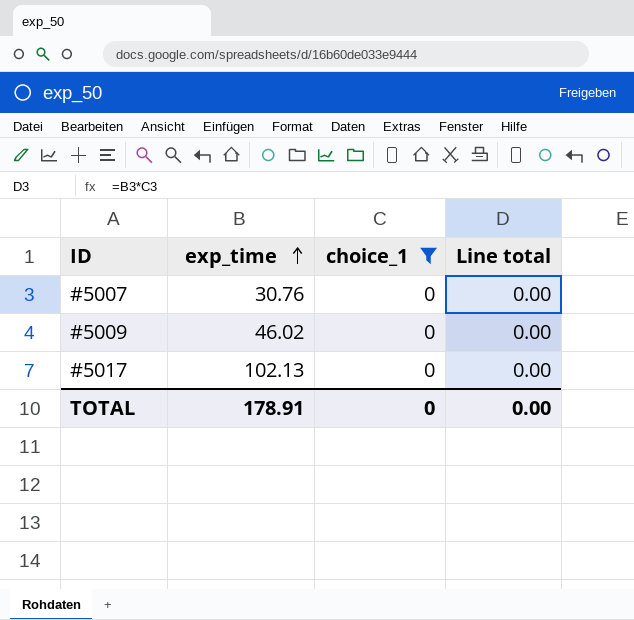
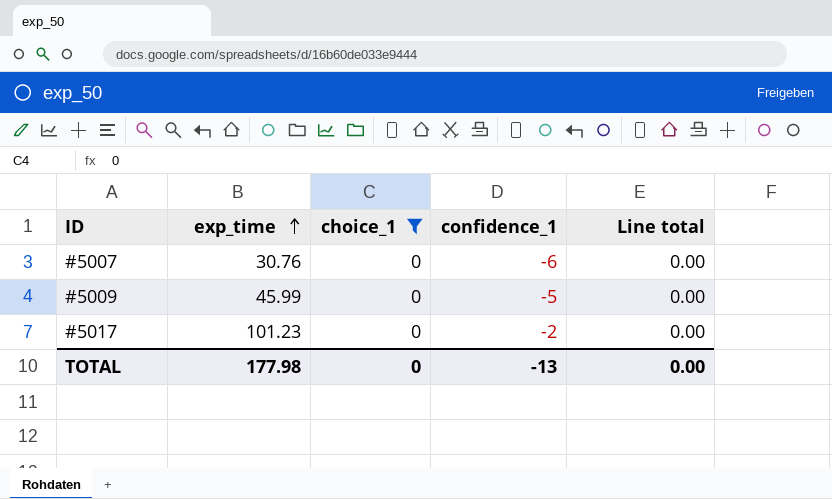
column confidence_1 | position: none -> 4
#5009 | exp_time: 46.02 -> 45.99
#5017 | exp_time: 102.13 -> 101.23
TOTAL | exp_time: 178.91 -> 177.98

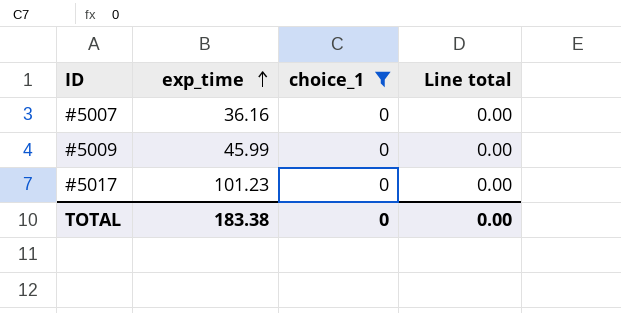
column confidence_1 | position: 4 -> none
#5007 | exp_time: 30.76 -> 36.16
TOTAL | exp_time: 177.98 -> 183.38

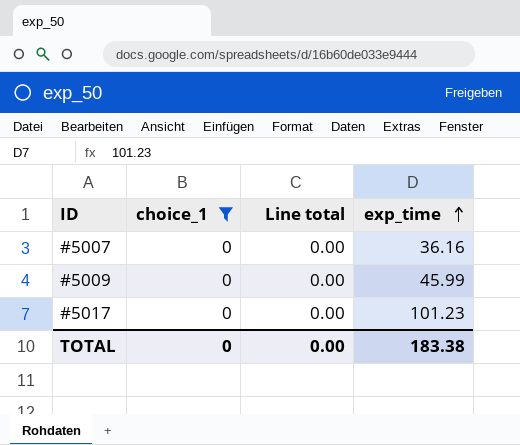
column exp_time | position: 2 -> 4

